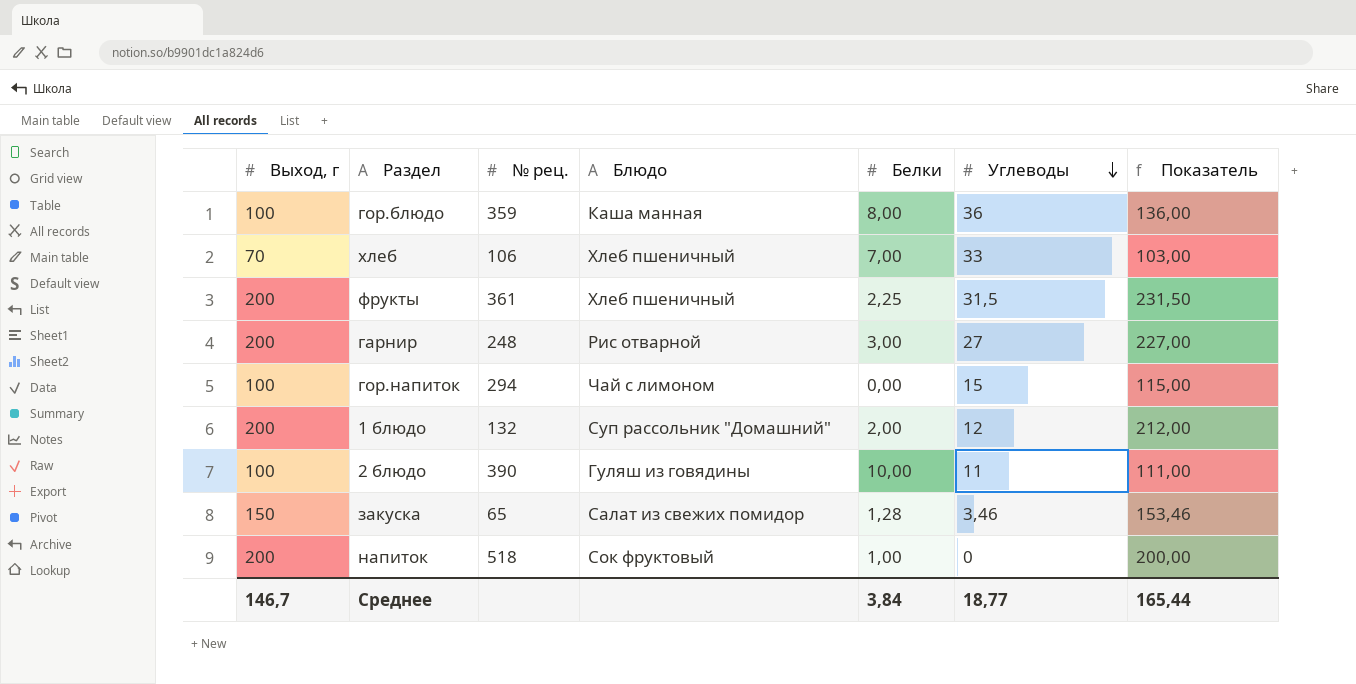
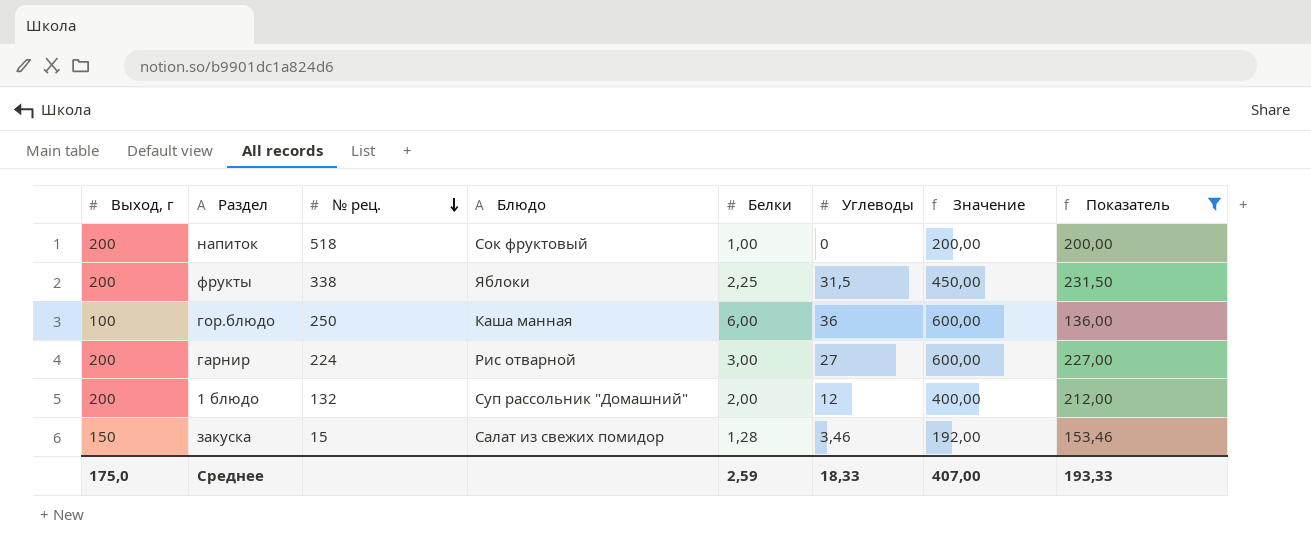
filter: none -> Показатель >= 136,00
row order: Углеводы descending -> № рец. descending
column Значение | formula: none -> [Выход, г] * [Белки]
фрукты | № рец.: 361 -> 338
фрукты | Блюдо: Хлеб пшеничный -> Яблоки
гор.блюдо | № рец.: 359 -> 250
гор.блюдо | Белки: 8,00 -> 6,00
гарнир | № рец.: 248 -> 224
закуска | № рец.: 65 -> 15
Среднее | Выход, г: 146,7 -> 175,0
Среднее | Белки: 3,84 -> 2,59
Среднее | Углеводы: 18,77 -> 18,33
Среднее | Показатель: 165,44 -> 193,33

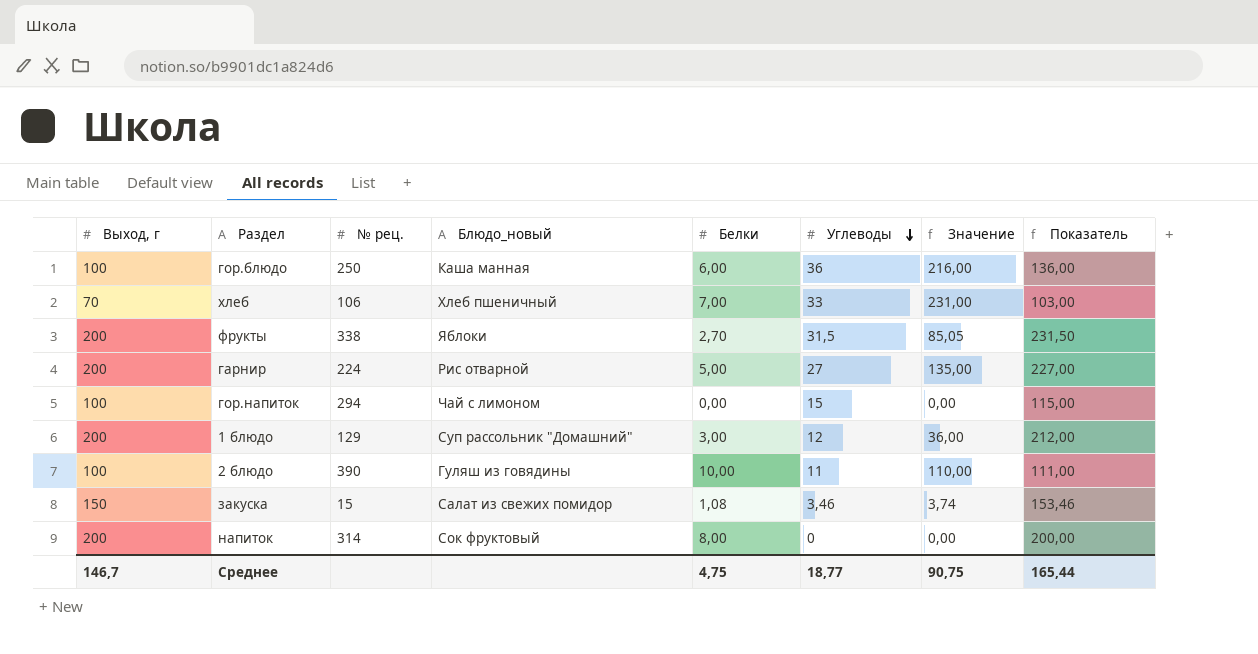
filter: Показатель >= 136,00 -> none
row order: № рец. descending -> Углеводы descending
column name: Блюдо -> Блюдо_новый
column Значение | formula: [Выход, г] * [Белки] -> [Белки] * [Углеводы]
фрукты | Белки: 2,25 -> 2,70
гарнир | Белки: 3,00 -> 5,00
1 блюдо | № рец.: 132 -> 129
1 блюдо | Белки: 2,00 -> 3,00
закуска | Белки: 1,28 -> 1,08
напиток | № рец.: 518 -> 314
напиток | Белки: 1,00 -> 8,00
Среднее | Выход, г: 175,0 -> 146,7
Среднее | Белки: 2,59 -> 4,75
Среднее | Углеводы: 18,33 -> 18,77
Среднее | Значение: 407,00 -> 90,75
Среднее | Показатель: 193,33 -> 165,44

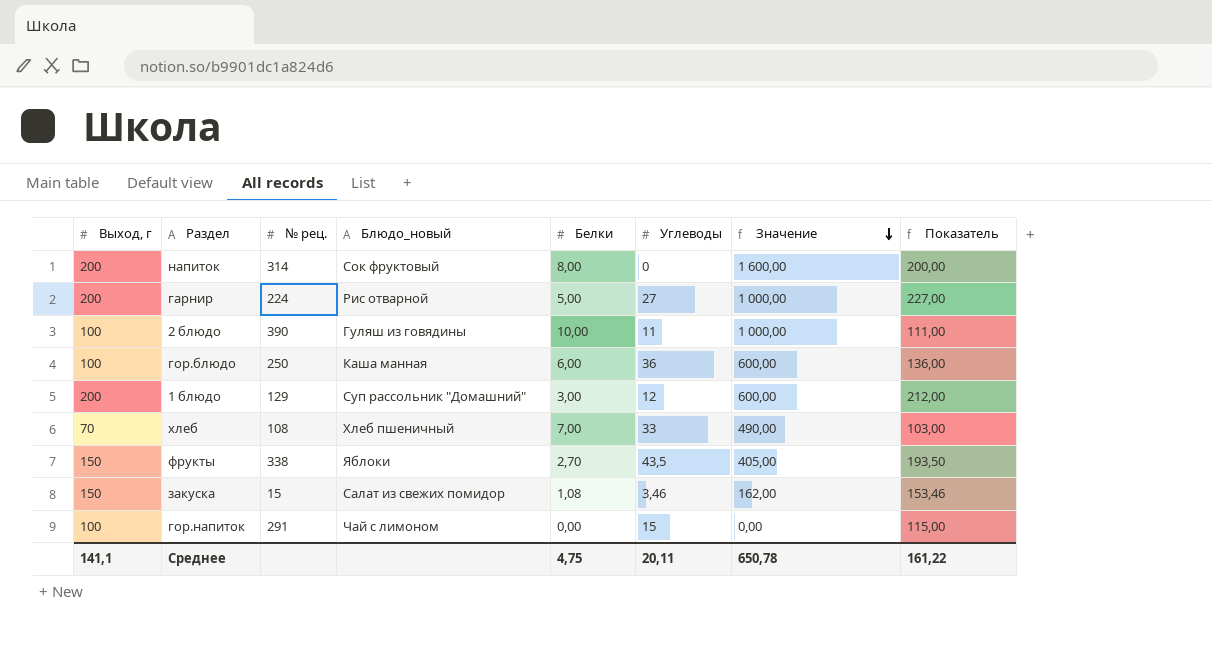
row order: Углеводы descending -> Значение descending
column Значение | formula: [Белки] * [Углеводы] -> [Выход, г] * [Белки]
хлеб | № рец.: 106 -> 108
фрукты | Выход, г: 200 -> 150
фрукты | Углеводы: 31,5 -> 43,5
фрукты | Показатель: 231,50 -> 193,50
гор.напиток | № рец.: 294 -> 291
Среднее | Выход, г: 146,7 -> 141,1
Среднее | Углеводы: 18,77 -> 20,11
Среднее | Значение: 90,75 -> 650,78
Среднее | Показатель: 165,44 -> 161,22

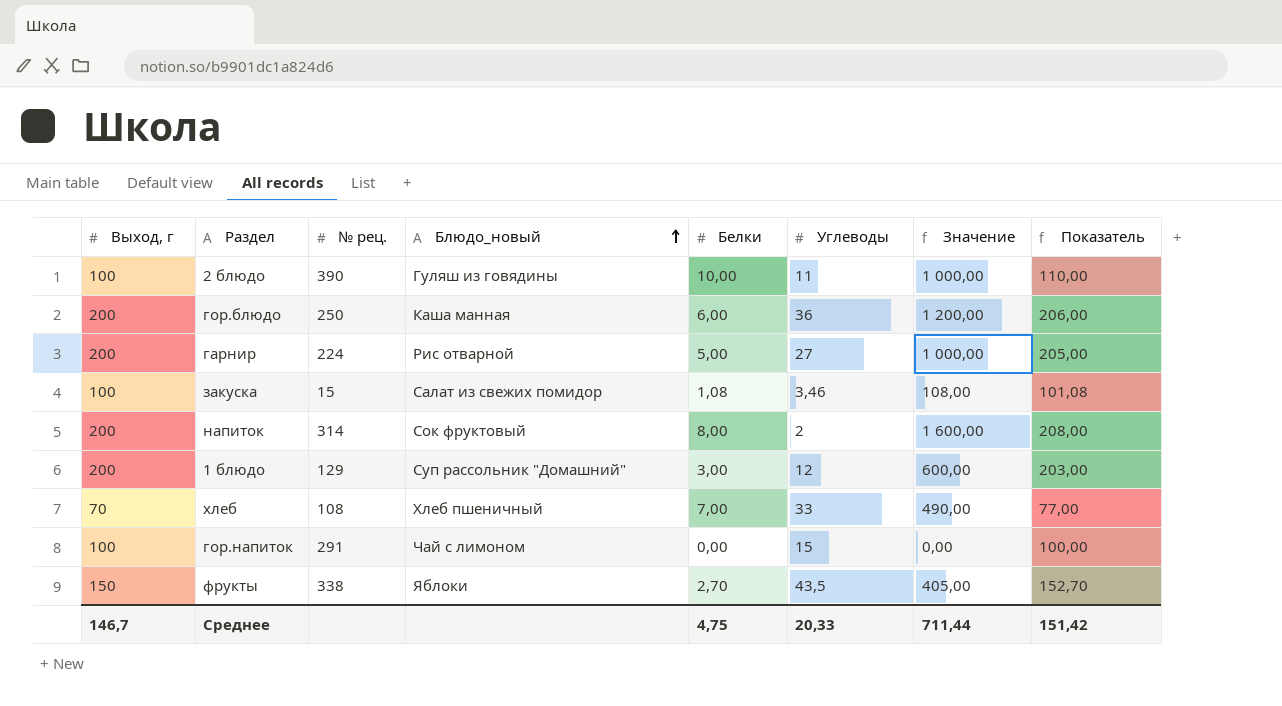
row order: Значение descending -> Блюдо_новый ascending
column Показатель | formula: [Выход, г] + [Углеводы] -> [Выход, г] + [Белки]
гор.блюдо | Выход, г: 100 -> 200
гор.блюдо | Значение: 600,00 -> 1 200,00
закуска | Выход, г: 150 -> 100
закуска | Значение: 162,00 -> 108,00
напиток | Углеводы: 0 -> 2
Среднее | Выход, г: 141,1 -> 146,7
Среднее | Углеводы: 20,11 -> 20,33
Среднее | Значение: 650,78 -> 711,44
Среднее | Показатель: 161,22 -> 151,42

